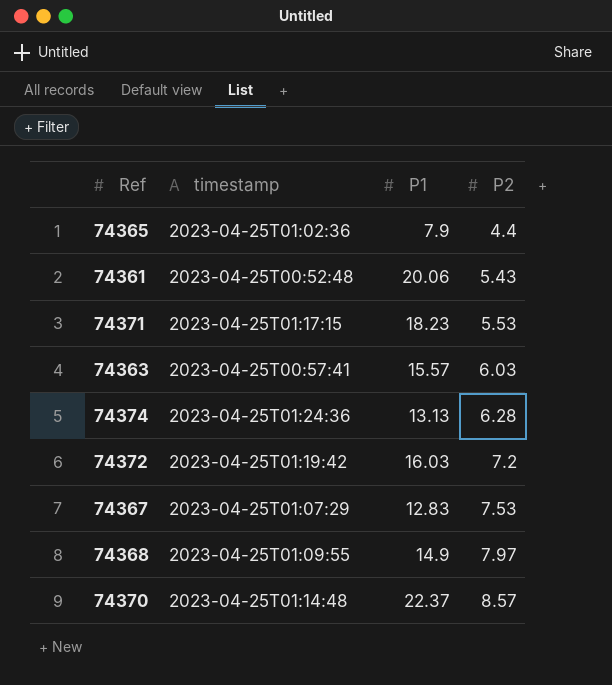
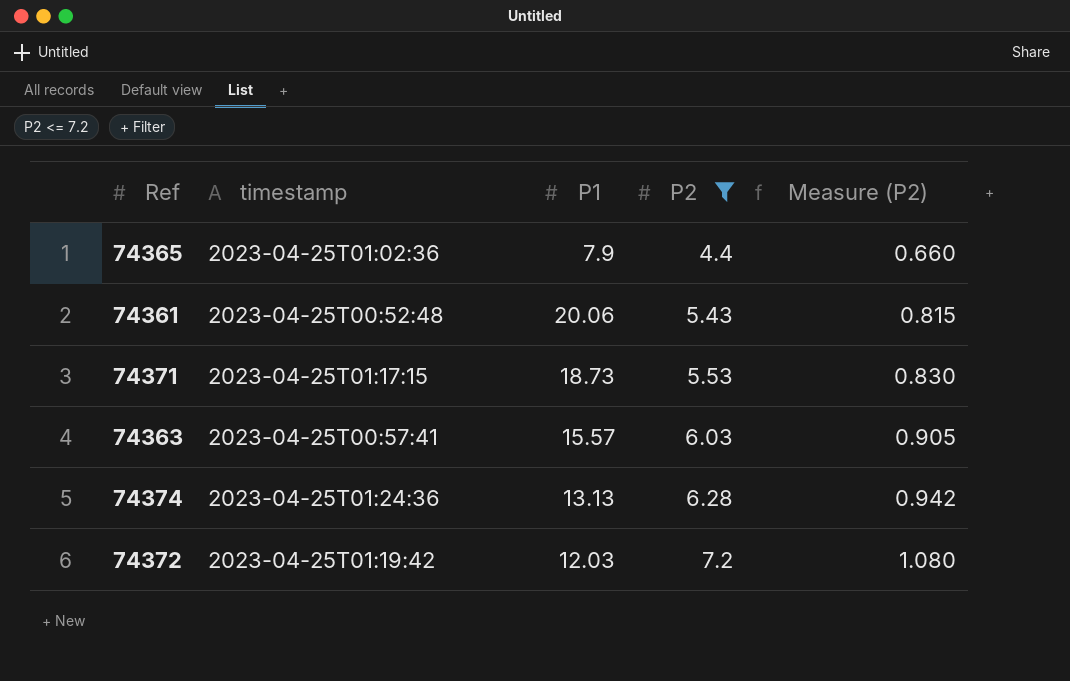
filter: none -> P2 <= 7.2
column Measure (P2) | formula: none -> [P2] * 0.15
74371 | P1: 18.23 -> 18.73
74372 | P1: 16.03 -> 12.03

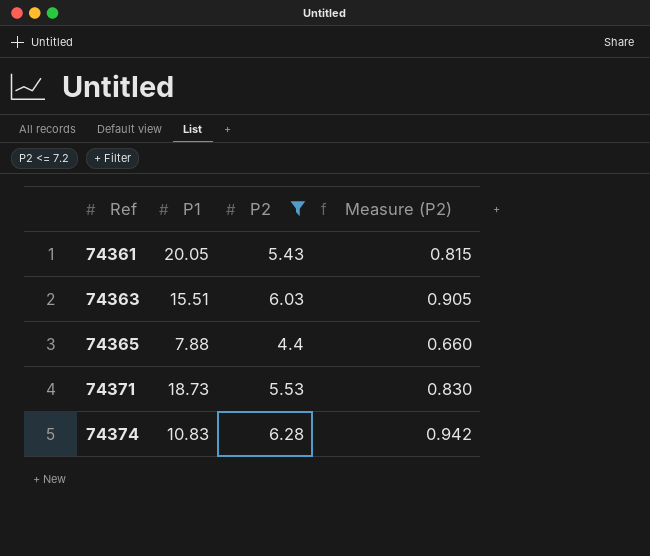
row order: P2 ascending -> Ref ascending
column timestamp | position: 2 -> none
row 74372: 2023-04-25T01:19:42 | 12.03 | 7.2 | 1.080 -> none
74361 | P1: 20.06 -> 20.05
74363 | P1: 15.57 -> 15.51
74365 | P1: 7.9 -> 7.88
74374 | P1: 13.13 -> 10.83

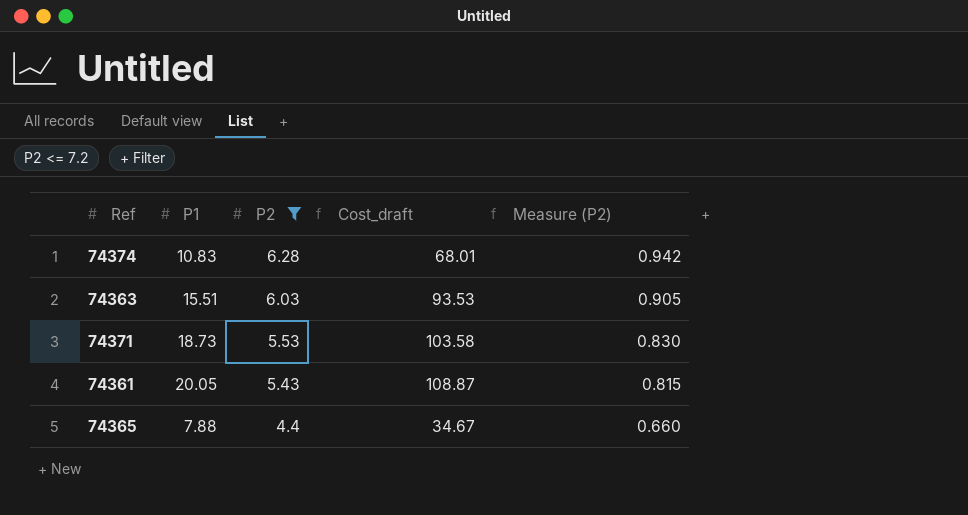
row order: Ref ascending -> P2 descending
column Cost_draft | formula: none -> [P1] * [P2]

